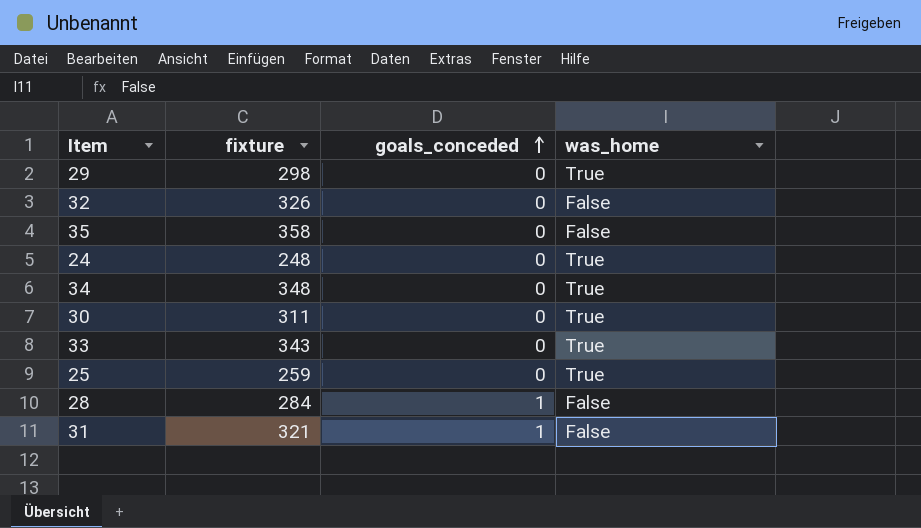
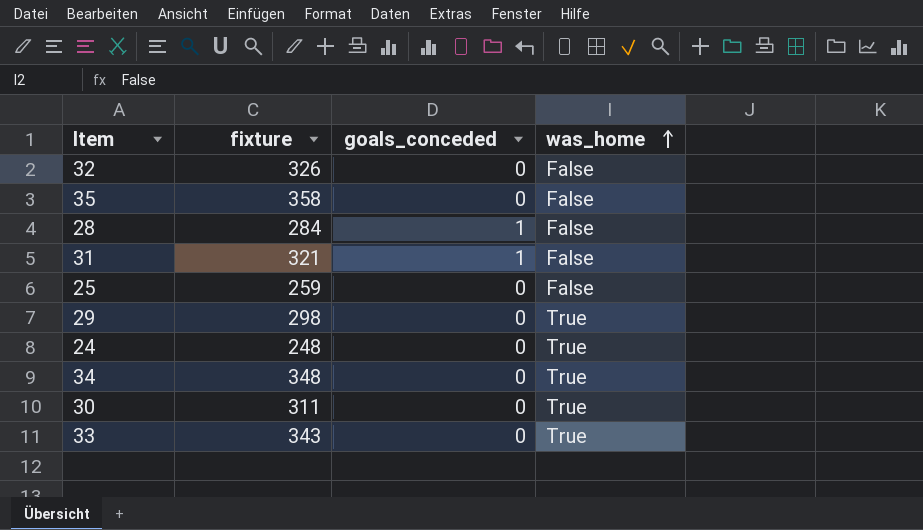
row order: goals_conceded ascending -> was_home ascending
25 | was_home: True -> False

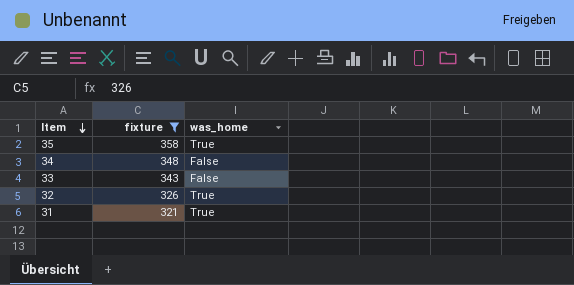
filter: none -> fixture >= 321
row order: was_home ascending -> Item descending
column goals_conceded | position: 3 -> none
35 | was_home: False -> True
34 | was_home: True -> False
33 | was_home: True -> False
32 | was_home: False -> True
31 | was_home: False -> True

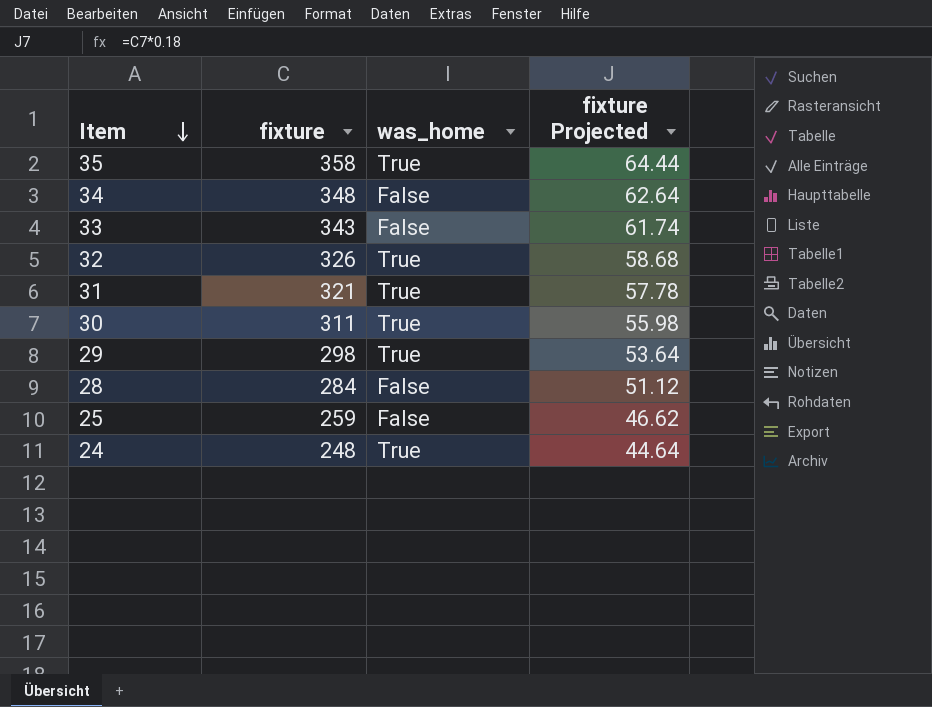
filter: fixture >= 321 -> none
column fixture Projected | formula: none -> [fixture] * 0.18

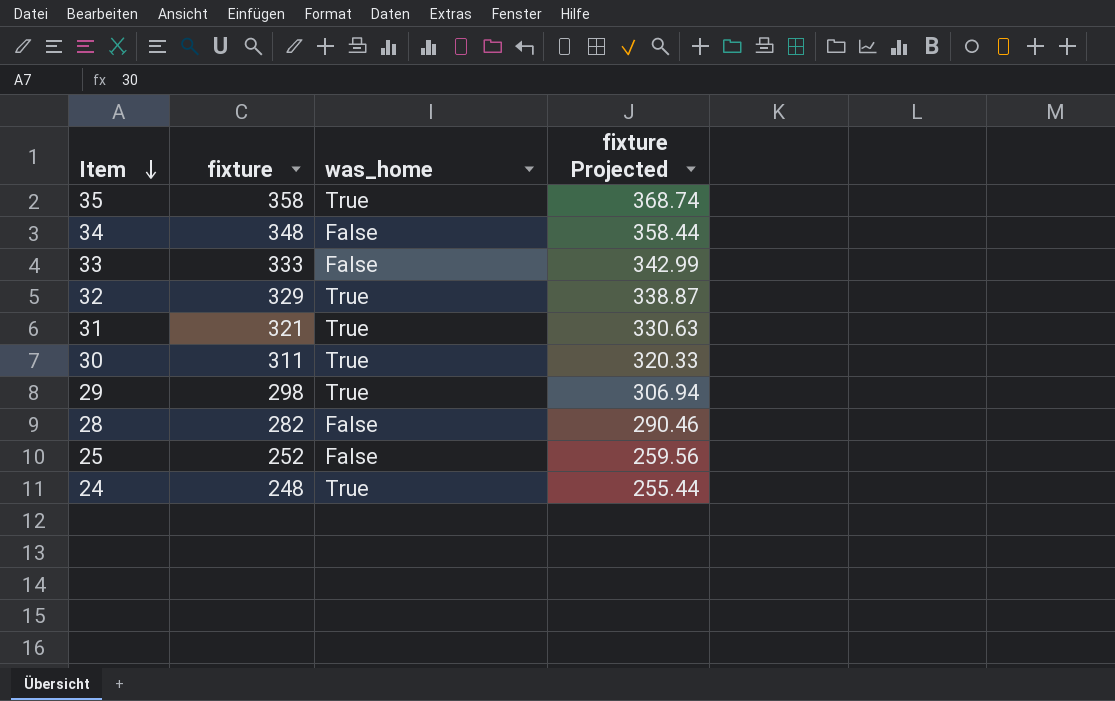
column fixture Projected | formula: [fixture] * 0.18 -> [fixture] * 1.03
33 | fixture: 343 -> 333
32 | fixture: 326 -> 329
28 | fixture: 284 -> 282
25 | fixture: 259 -> 252

